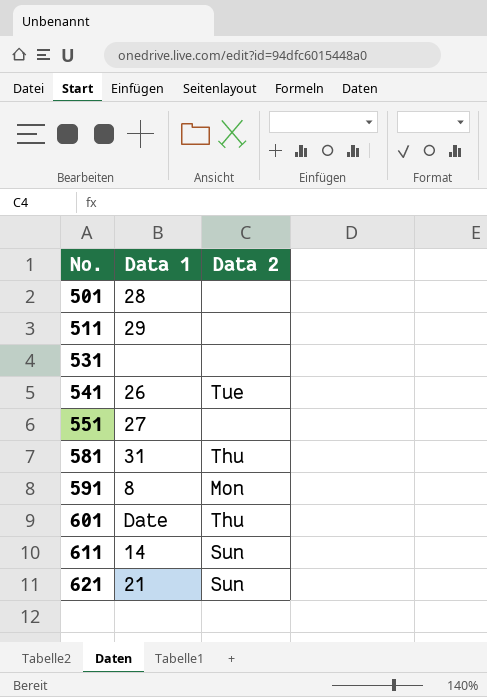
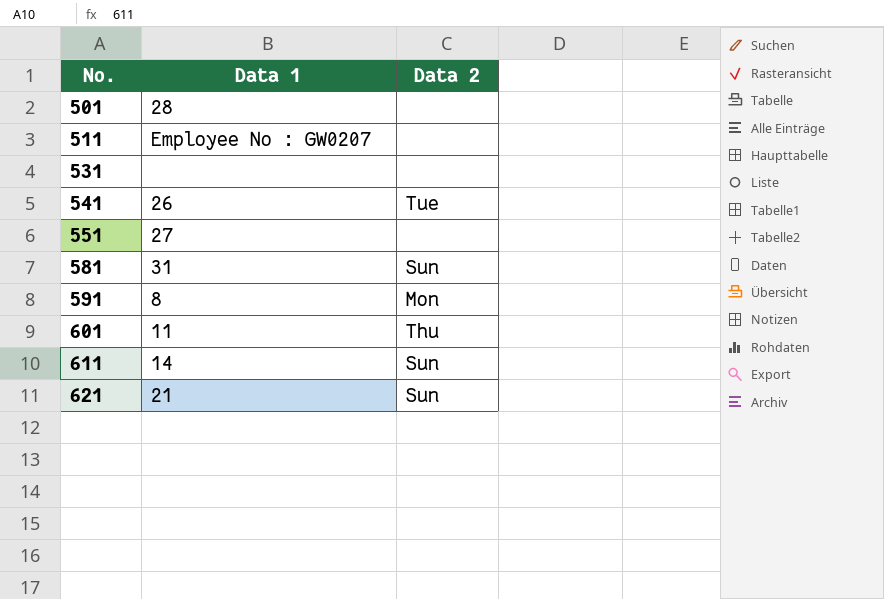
511 | Data 1: 29 -> Employee No : GW0207
581 | Data 2: Thu -> Sun
601 | Data 1: Date -> 11

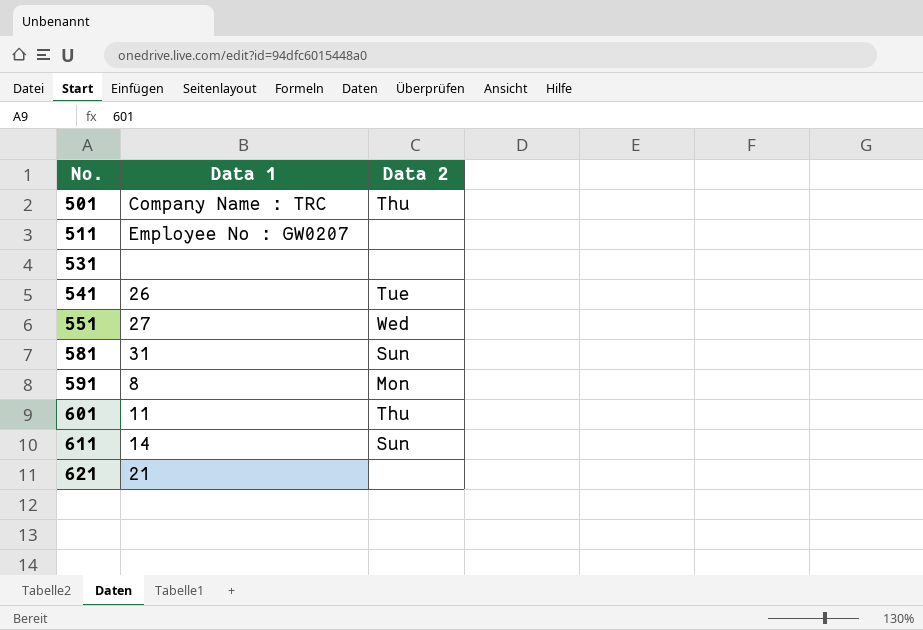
501 | Data 1: 28 -> Company Name : TRC
501 | Data 2: none -> Thu
551 | Data 2: none -> Wed
621 | Data 2: Sun -> none

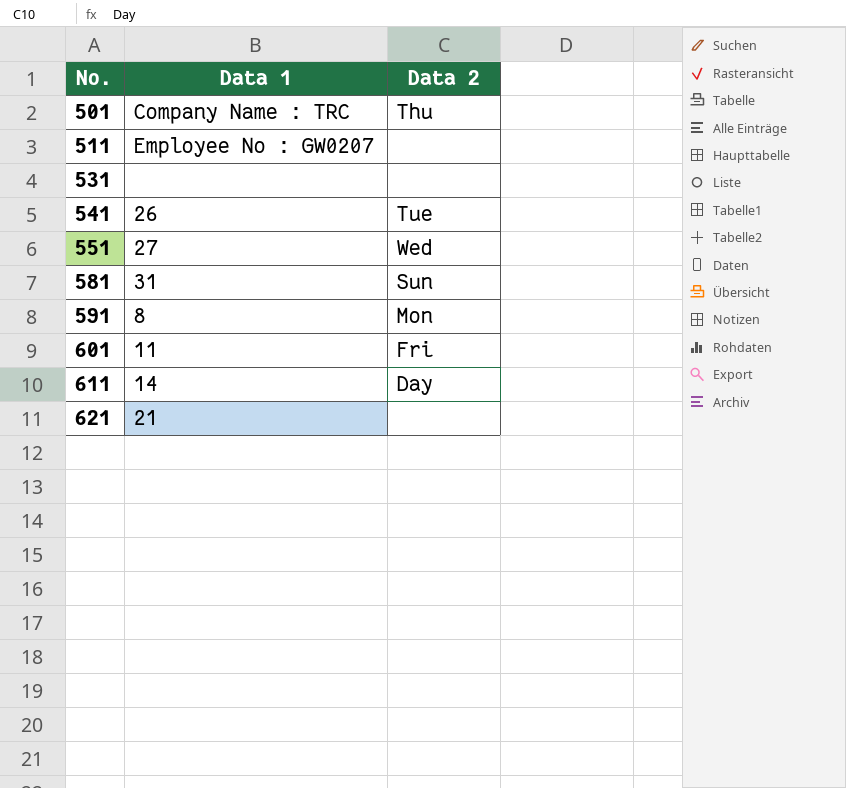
601 | Data 2: Thu -> Fri
611 | Data 2: Sun -> Day

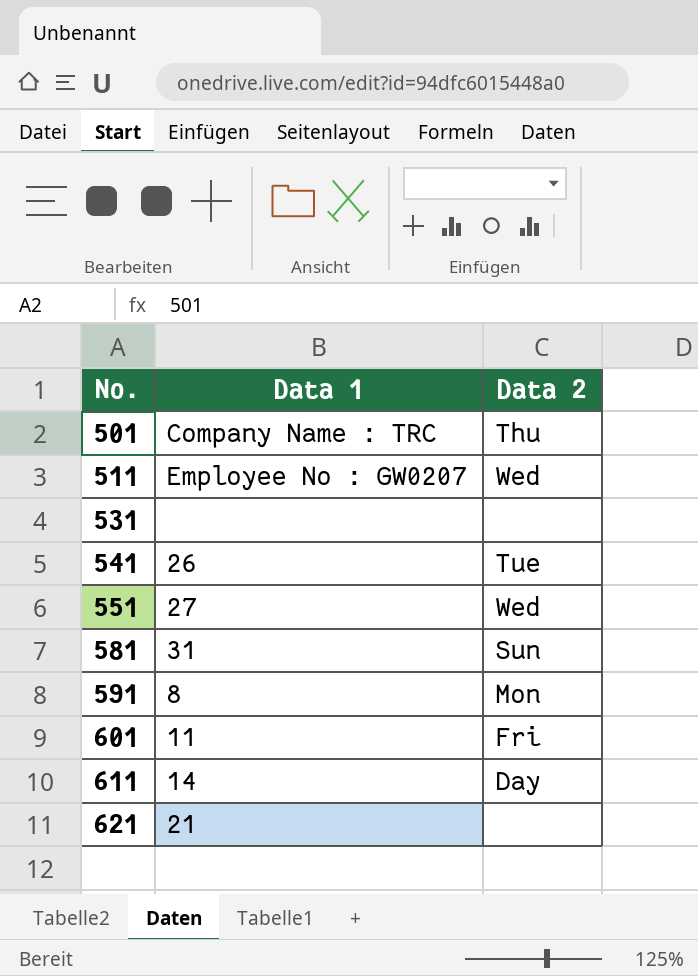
511 | Data 2: none -> Wed

